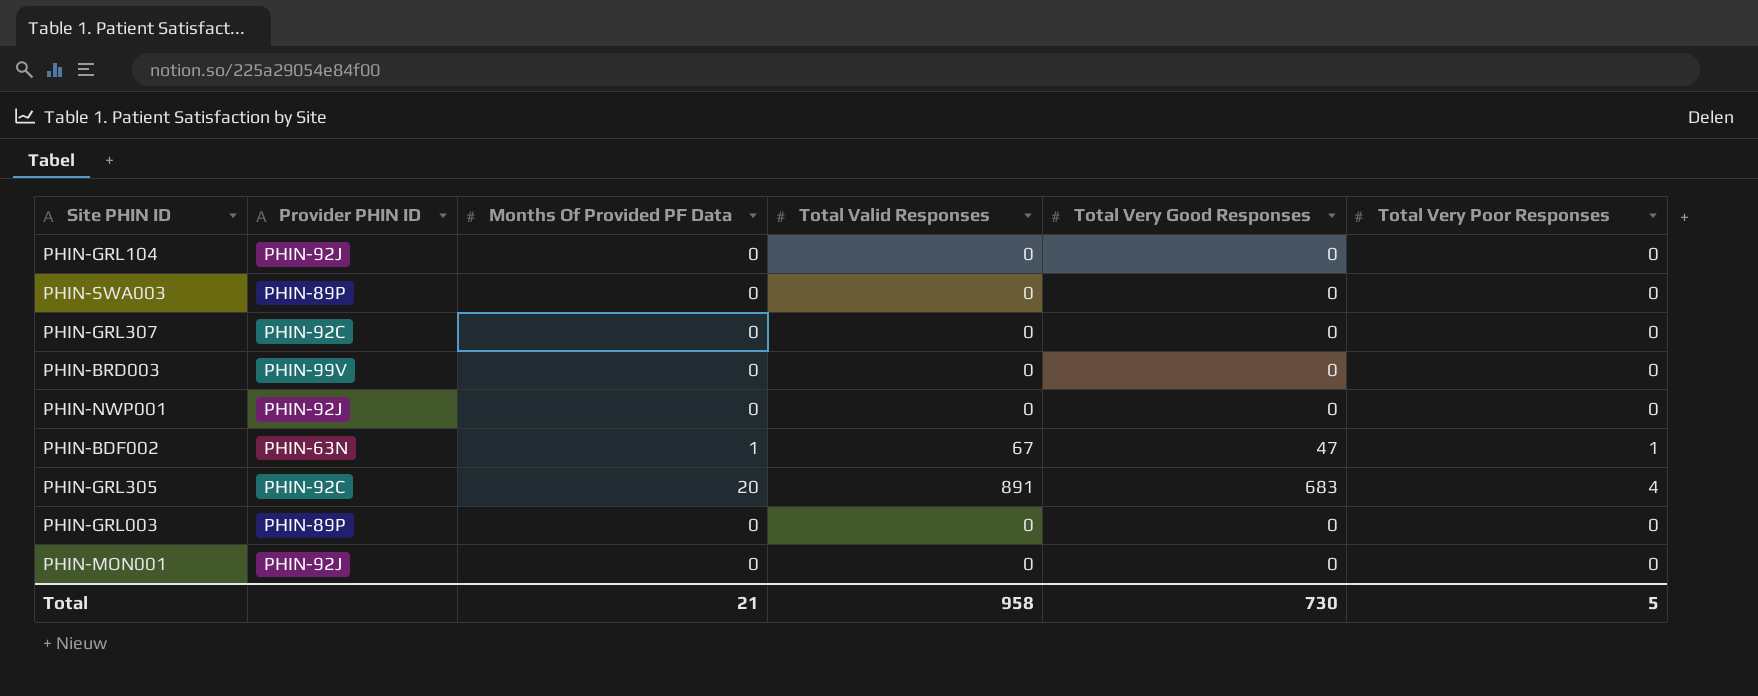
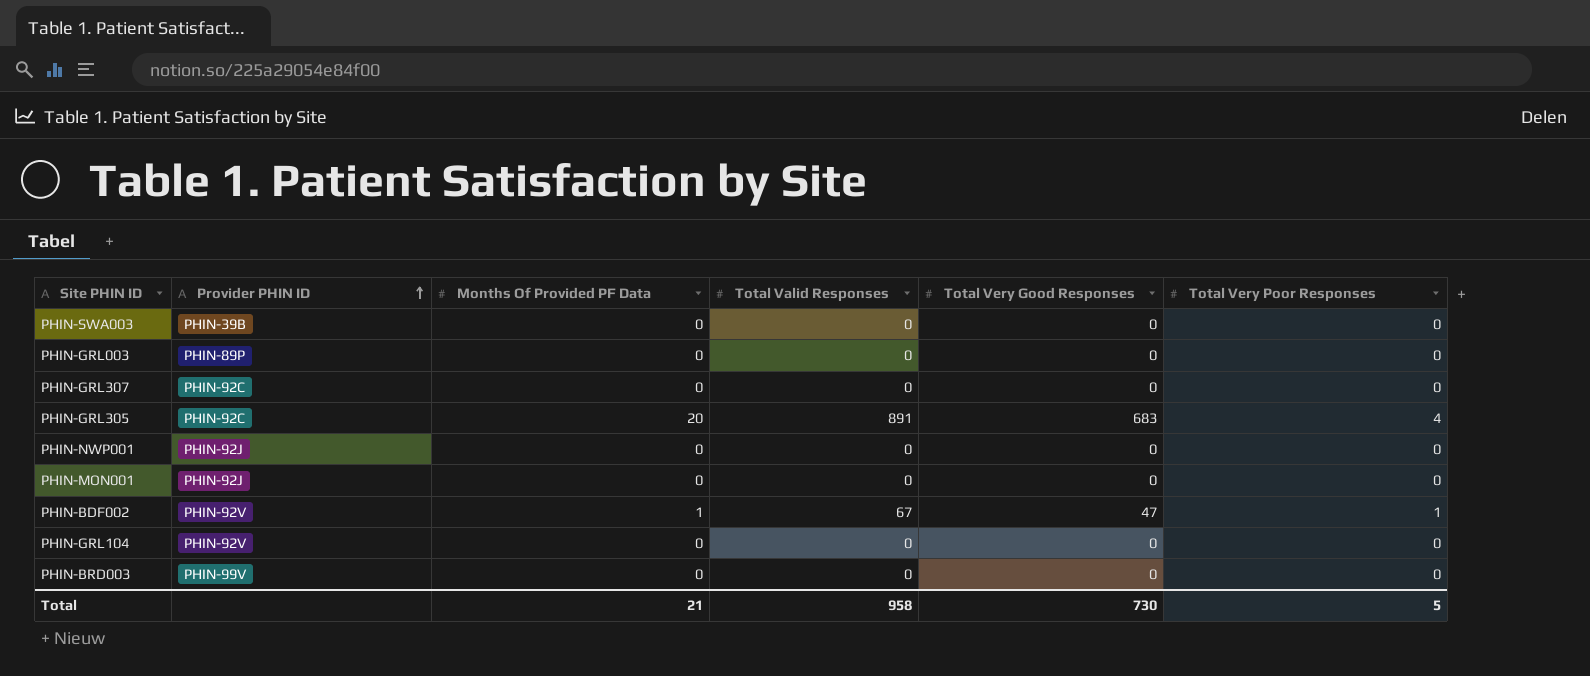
row order: none -> Provider PHIN ID ascending
PHIN-SWA003 | Provider PHIN ID: PHIN-89P -> PHIN-39B
PHIN-BDF002 | Provider PHIN ID: PHIN-63N -> PHIN-92V
PHIN-GRL104 | Provider PHIN ID: PHIN-92J -> PHIN-92V

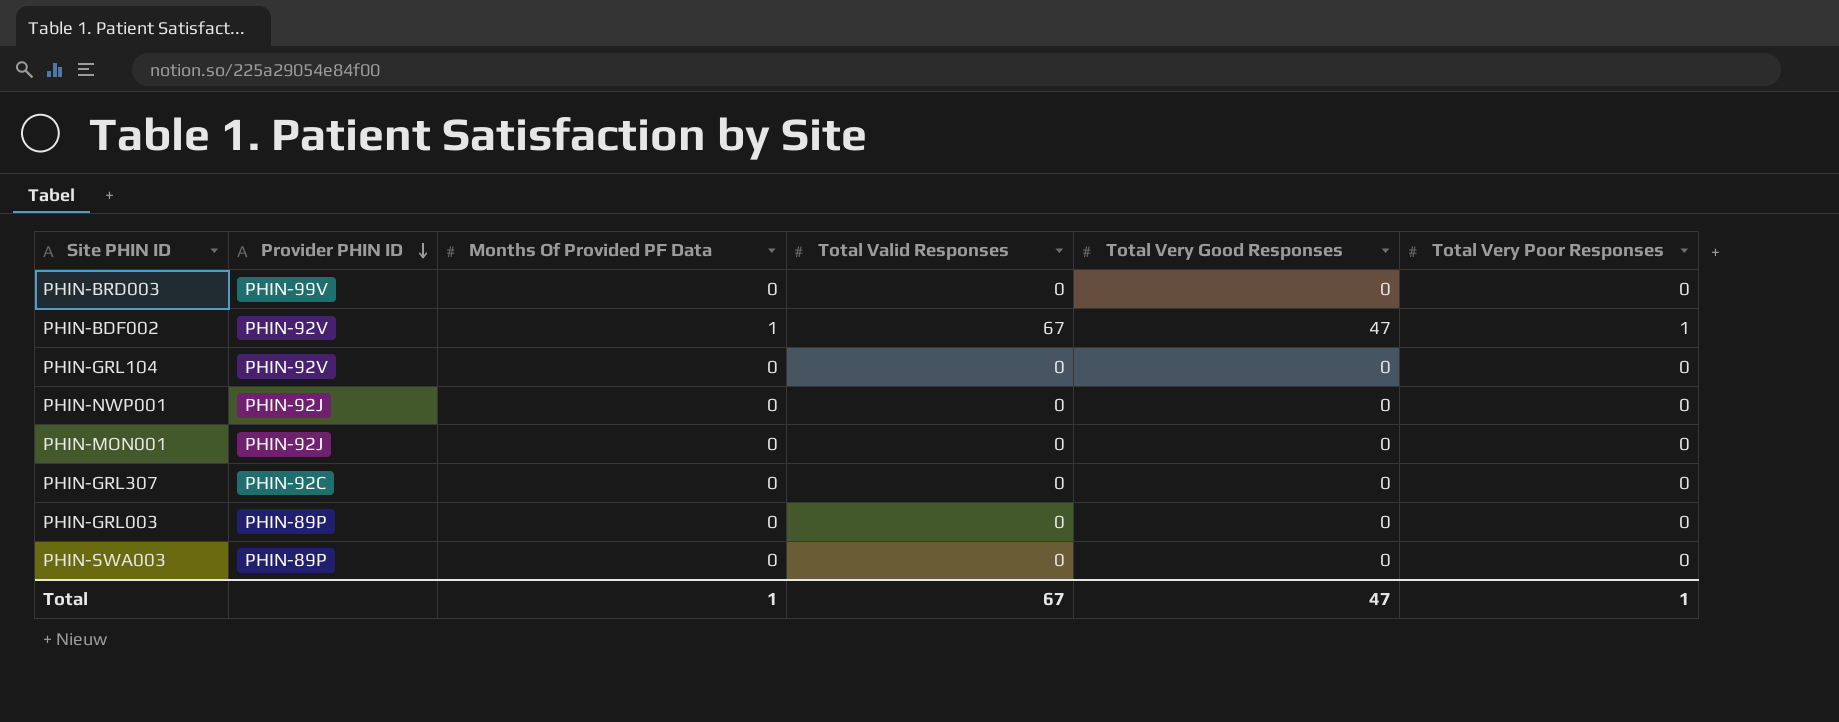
row order: Provider PHIN ID ascending -> Provider PHIN ID descending
row PHIN-GRL305: PHIN-92C | 20 | 891 | 683 | 4 -> none
PHIN-SWA003 | Provider PHIN ID: PHIN-39B -> PHIN-89P
Total | Months Of Provided PF Data: 21 -> 1
Total | Total Valid Responses: 958 -> 67
Total | Total Very Good Responses: 730 -> 47
Total | Total Very Poor Responses: 5 -> 1

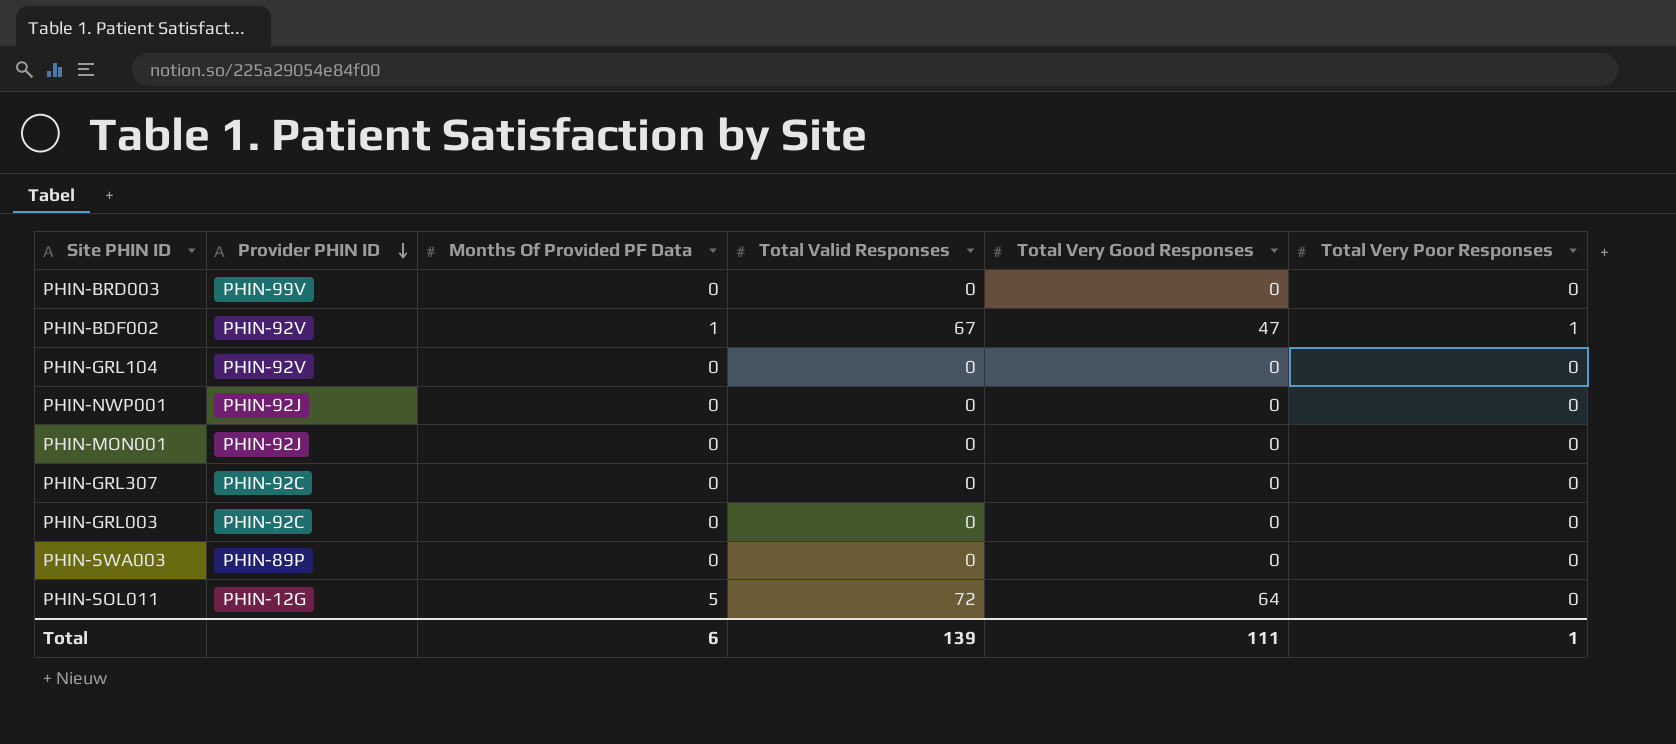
PHIN-GRL003 | Provider PHIN ID: PHIN-89P -> PHIN-92C
row PHIN-SOL011: none -> PHIN-12G | 5 | 72 | 64 | 0
Total | Months Of Provided PF Data: 1 -> 6
Total | Total Valid Responses: 67 -> 139
Total | Total Very Good Responses: 47 -> 111

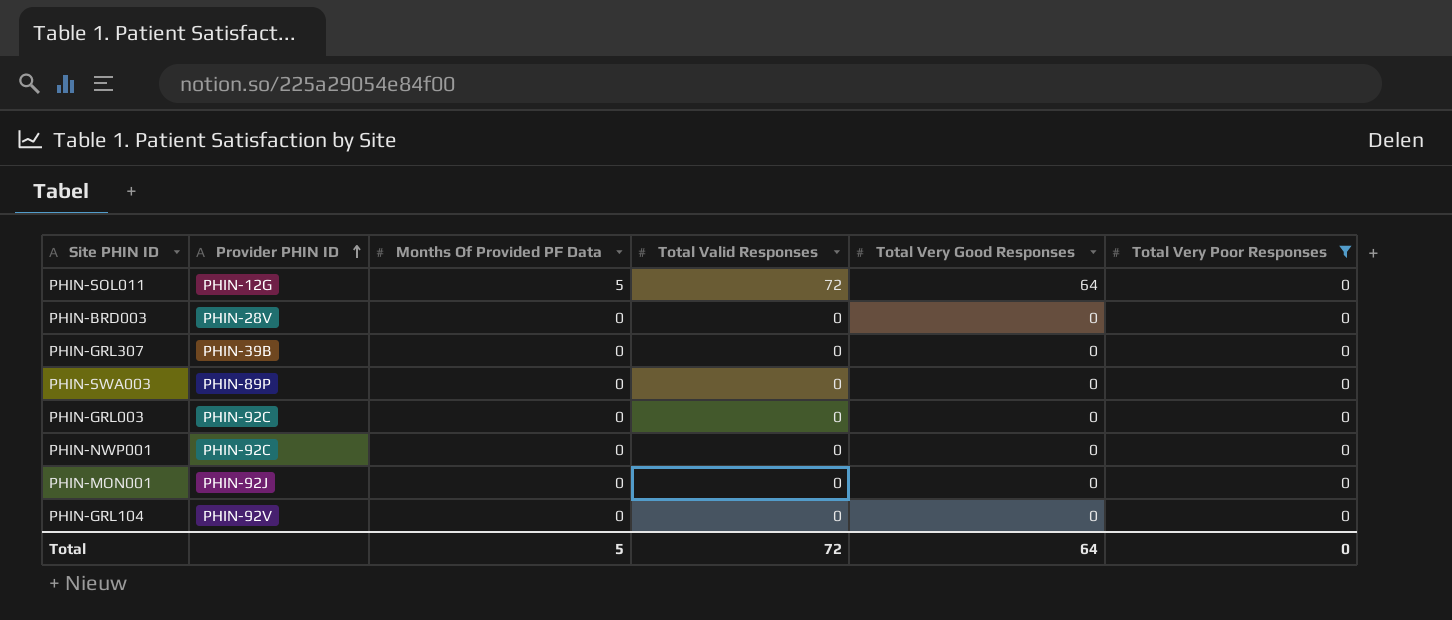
filter: none -> Total Very Poor Responses = 0
row order: Provider PHIN ID descending -> Provider PHIN ID ascending
PHIN-BRD003 | Provider PHIN ID: PHIN-99V -> PHIN-28V
PHIN-GRL307 | Provider PHIN ID: PHIN-92C -> PHIN-39B
PHIN-NWP001 | Provider PHIN ID: PHIN-92J -> PHIN-92C
Total | Months Of Provided PF Data: 6 -> 5
Total | Total Valid Responses: 139 -> 72
Total | Total Very Good Responses: 111 -> 64
Total | Total Very Poor Responses: 1 -> 0

